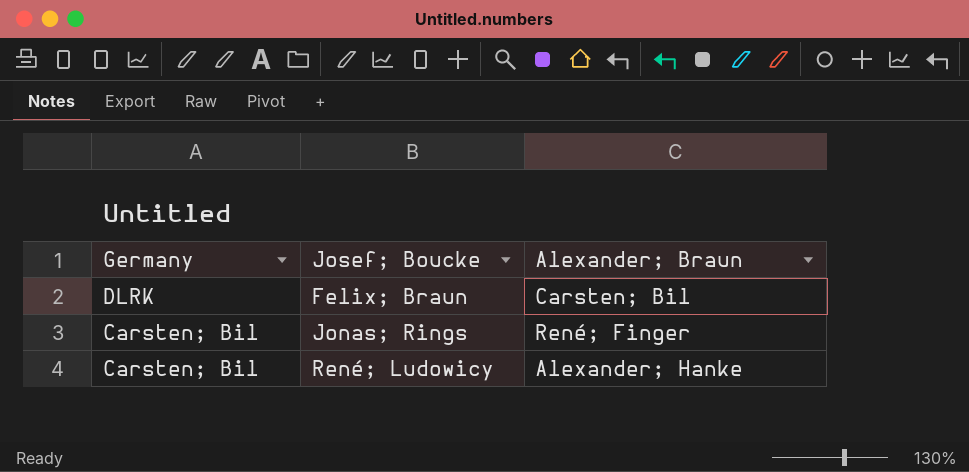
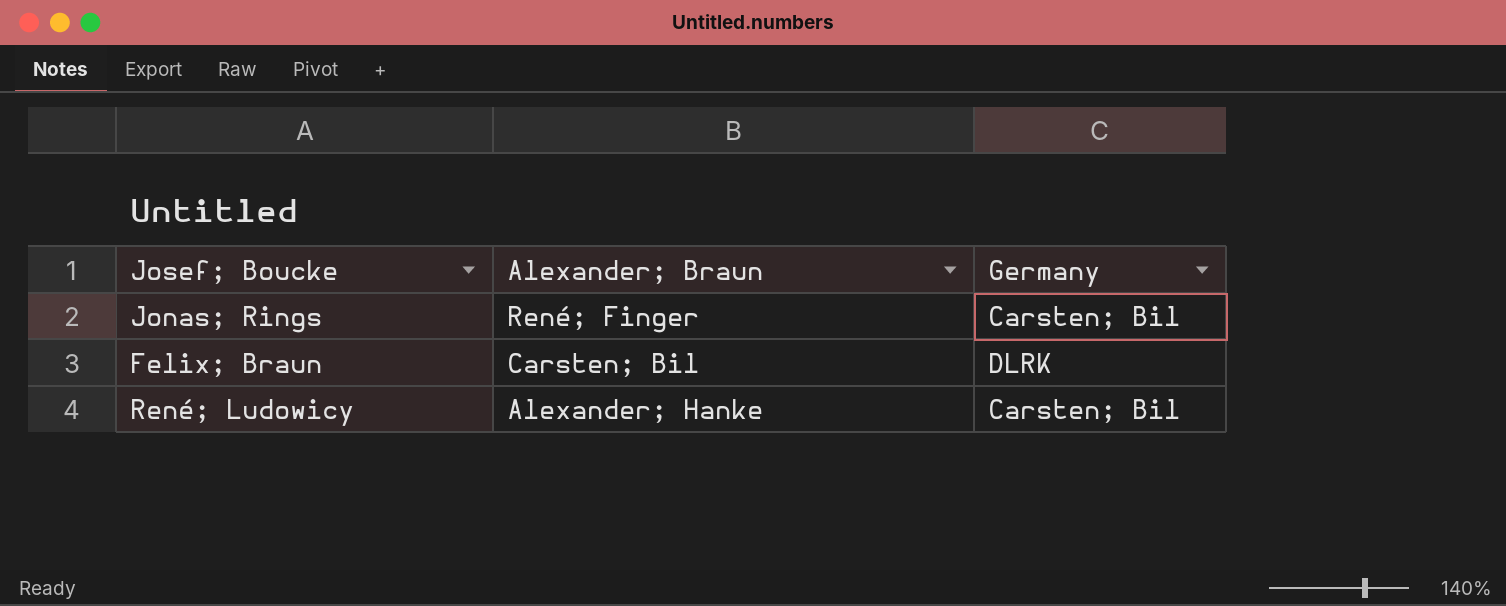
row order: Germany descending -> Alexander; Braun descending
column Germany | position: 1 -> 3

